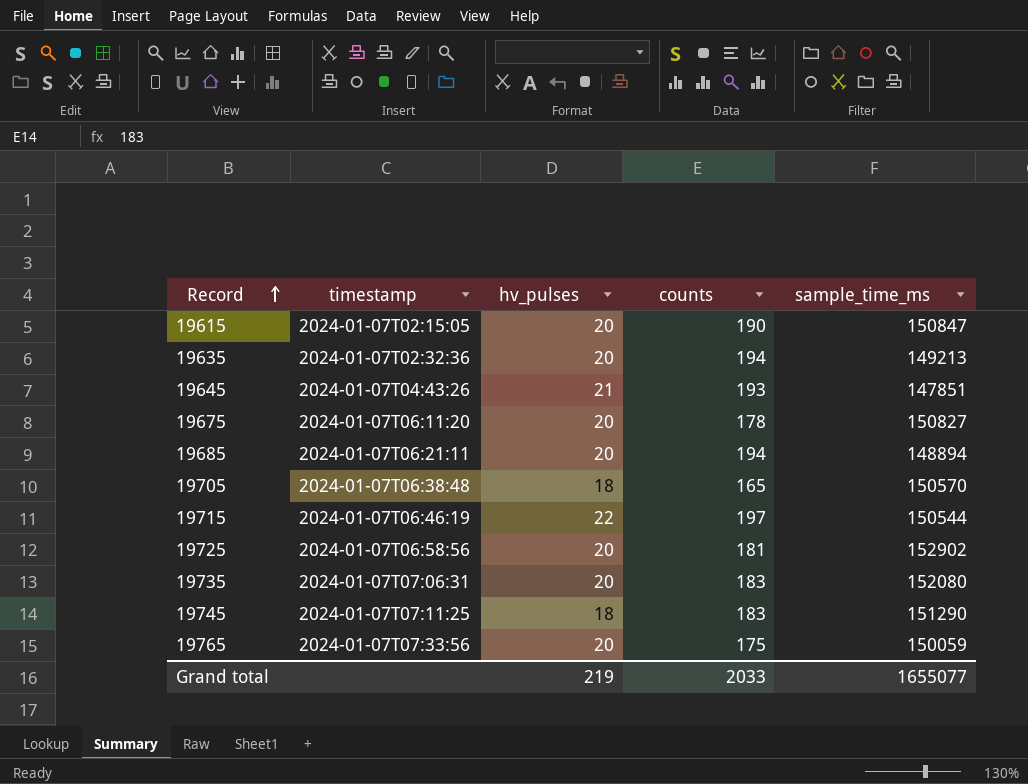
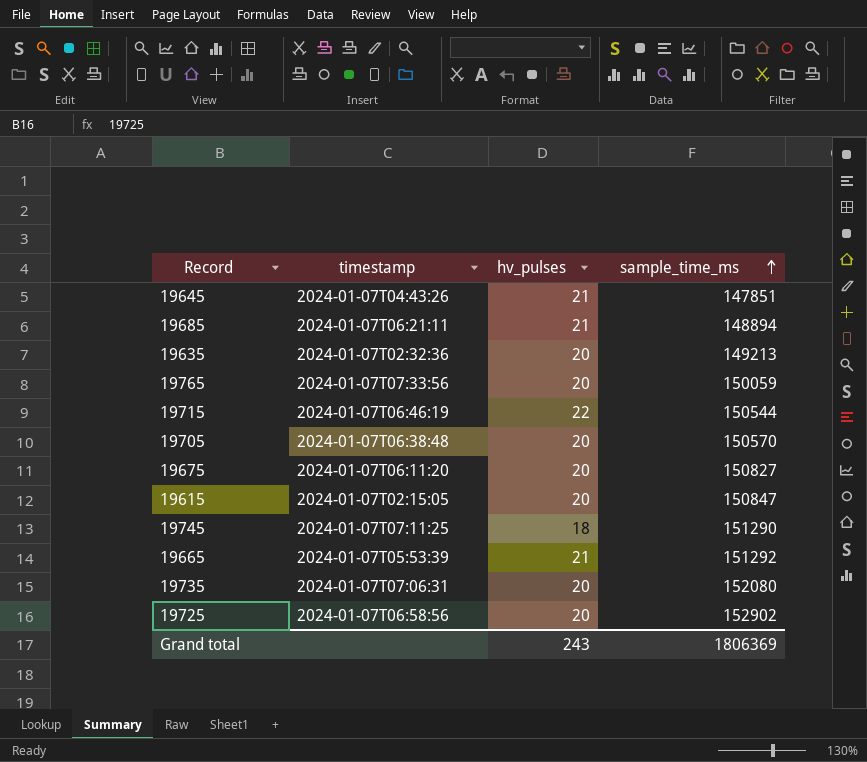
row order: Record ascending -> sample_time_ms ascending
column counts | position: 4 -> none
19685 | hv_pulses: 20 -> 21
19705 | hv_pulses: 18 -> 20
row 19665: none -> 2024-01-07T05:53:39 | 21 | 151292
Grand total | hv_pulses: 219 -> 243
Grand total | sample_time_ms: 1655077 -> 1806369

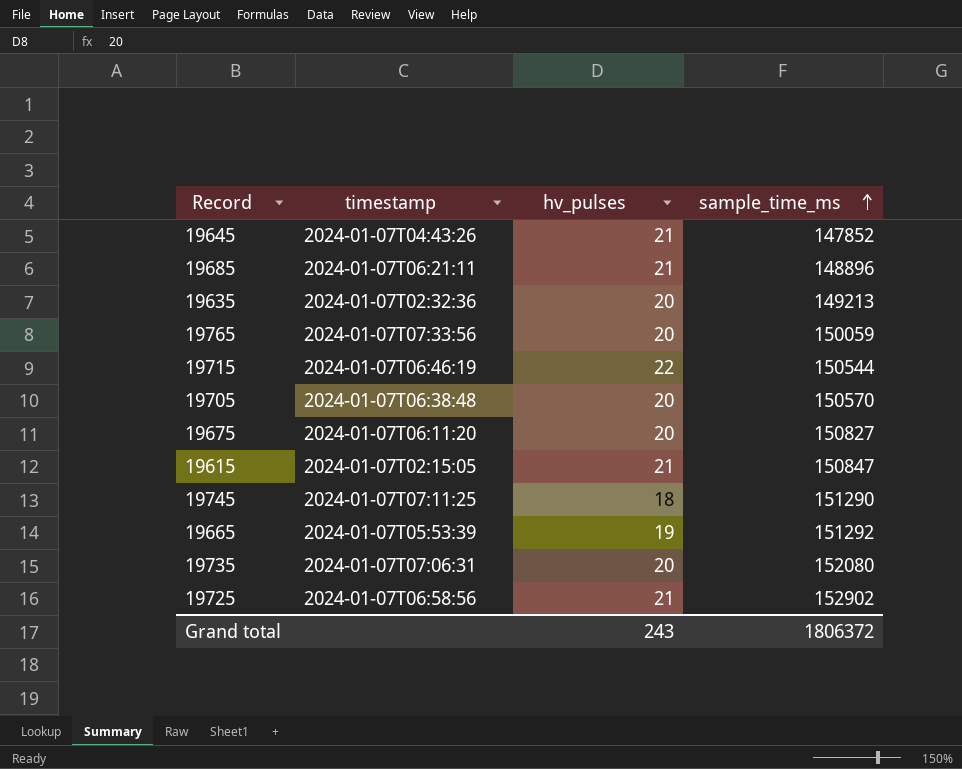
19645 | sample_time_ms: 147851 -> 147852
19685 | sample_time_ms: 148894 -> 148896
19615 | hv_pulses: 20 -> 21
19665 | hv_pulses: 21 -> 19
19725 | hv_pulses: 20 -> 21
Grand total | sample_time_ms: 1806369 -> 1806372

